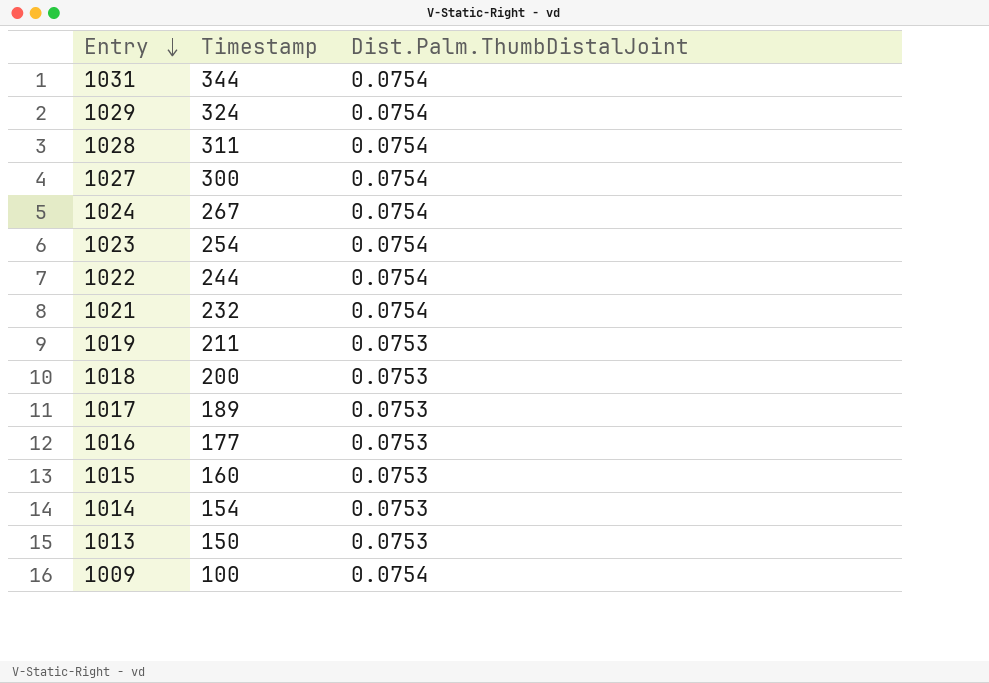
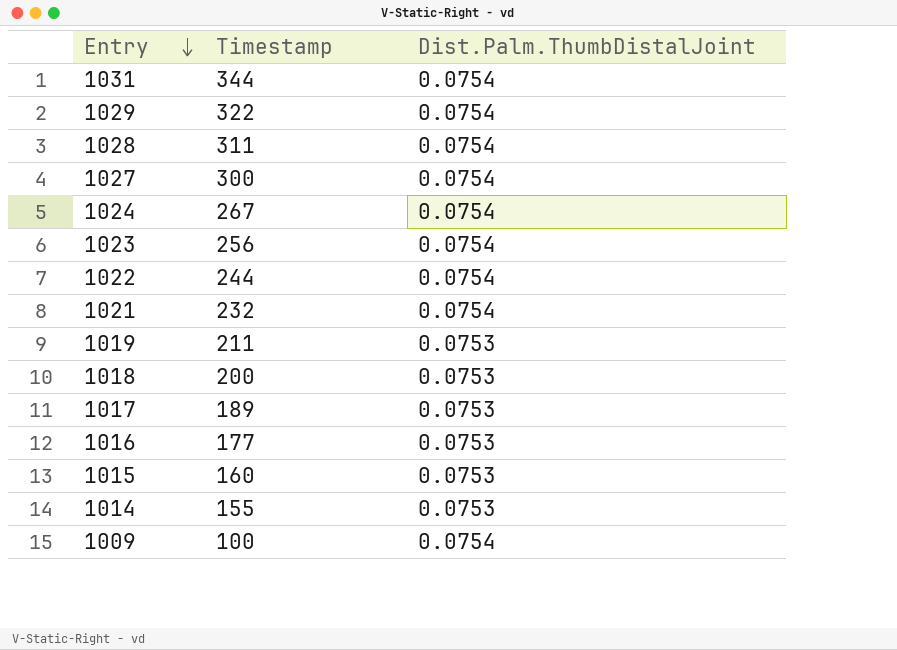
row 1013: 150 | 0.0753 -> none
1029 | Timestamp: 324 -> 322
1023 | Timestamp: 254 -> 256
1014 | Timestamp: 154 -> 155

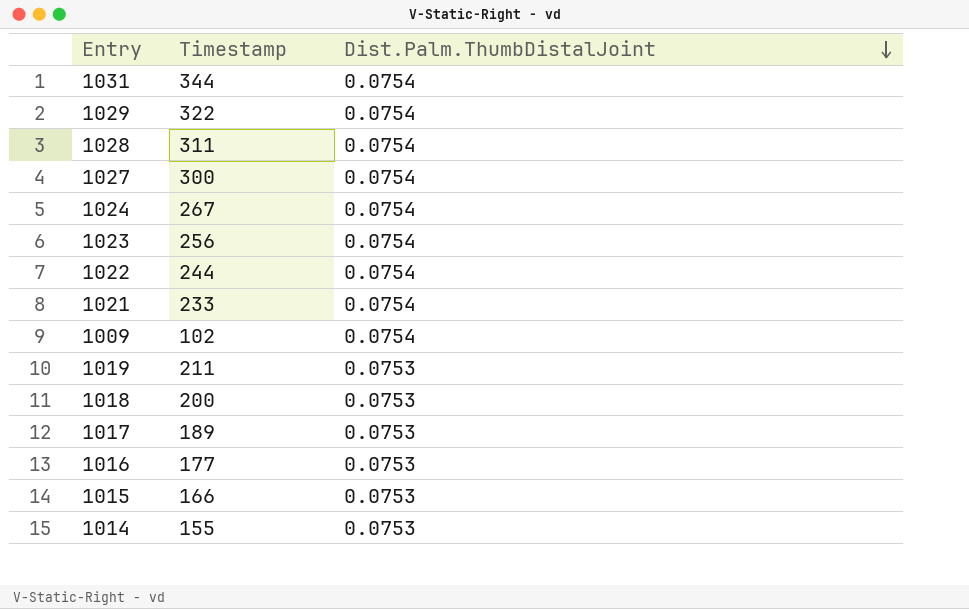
row order: Entry descending -> Dist.Palm.ThumbDistalJoint descending
1021 | Timestamp: 232 -> 233
1009 | Timestamp: 100 -> 102
1015 | Timestamp: 160 -> 166

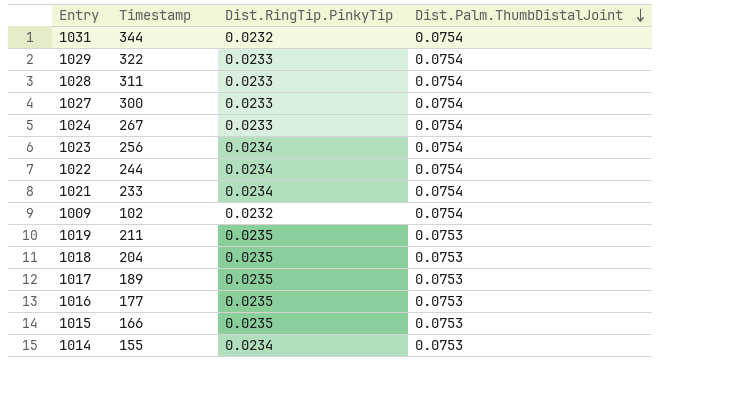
column Dist.RingTip.PinkyTip | position: none -> 3
1018 | Timestamp: 200 -> 204

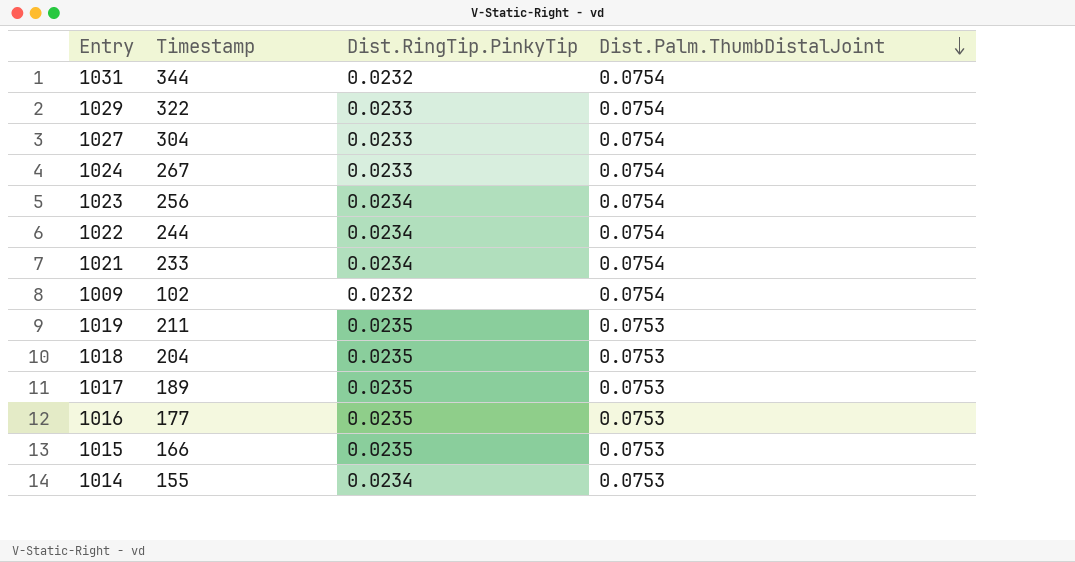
row 1028: 311 | 0.0233 | 0.0754 -> none
1027 | Timestamp: 300 -> 304

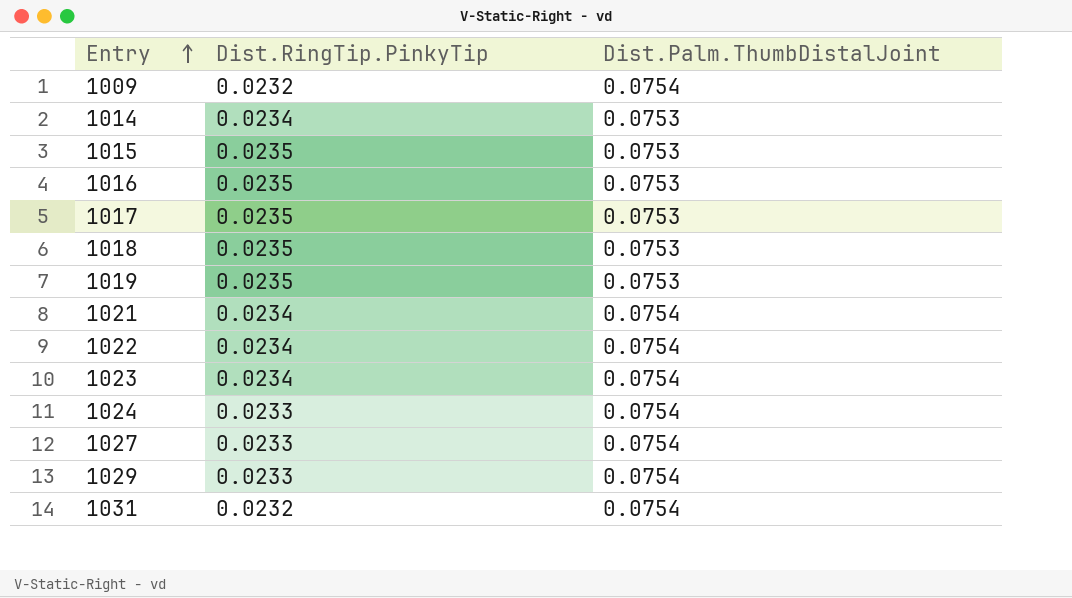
row order: Dist.Palm.ThumbDistalJoint descending -> Entry ascending
column Timestamp | position: 2 -> none

